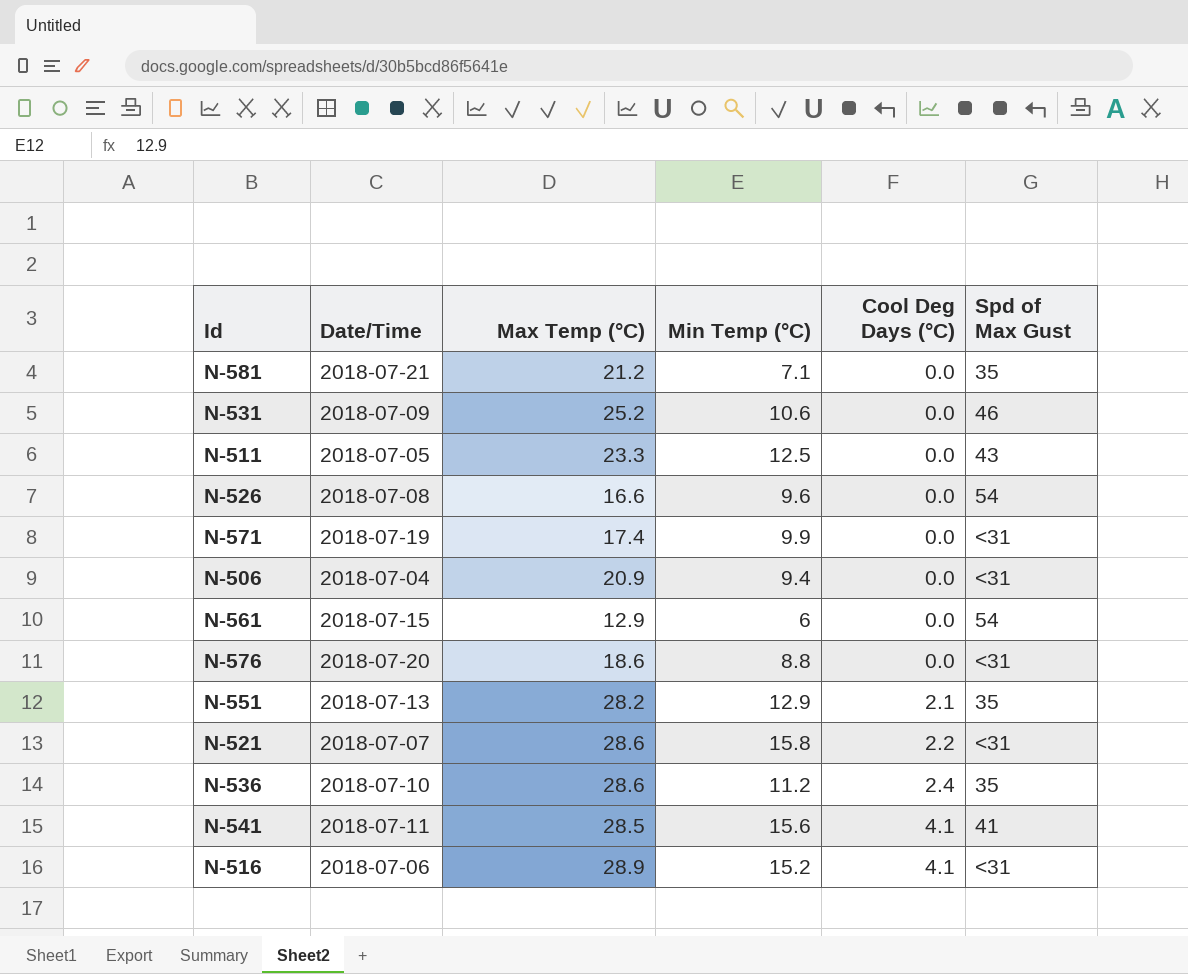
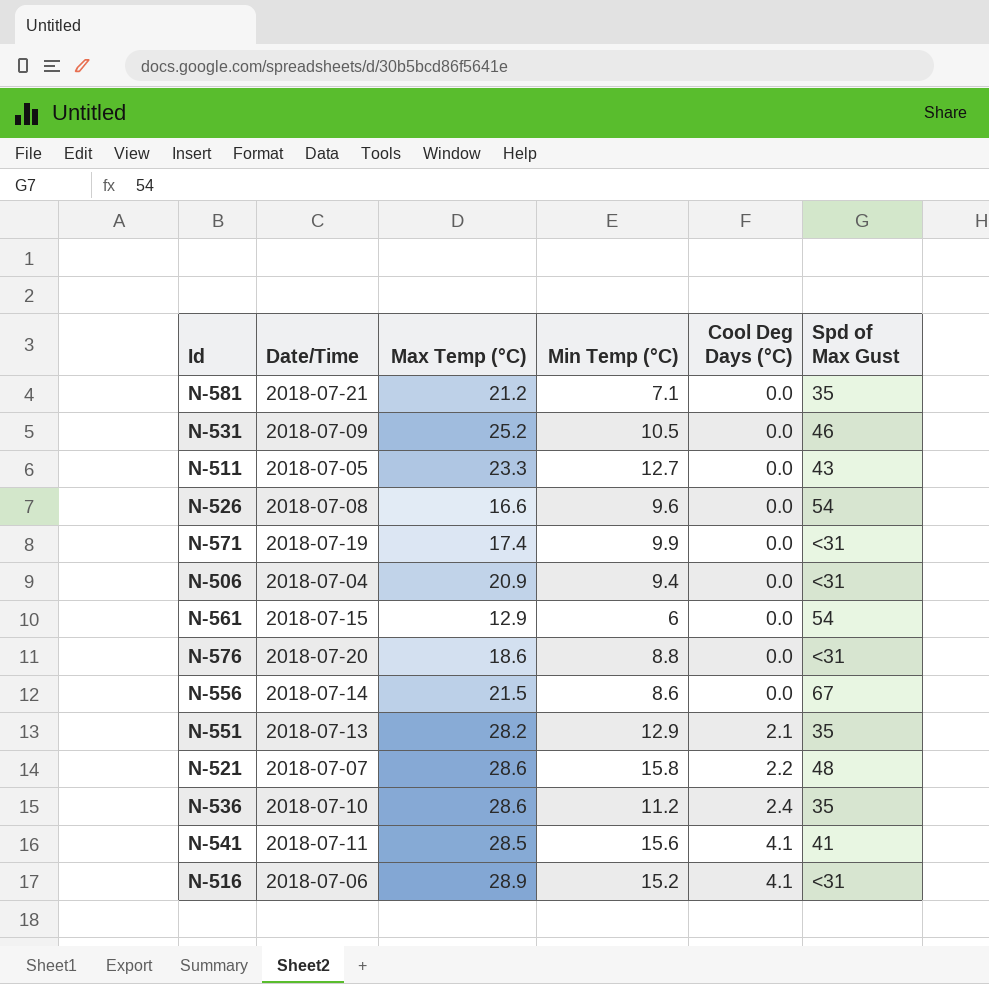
N-531 | Min Temp (°C): 10.6 -> 10.5
N-511 | Min Temp (°C): 12.5 -> 12.7
row N-556: none -> 2018-07-14 | 21.5 | 8.6 | 0.0 | 67
N-521 | Spd of Max Gust: <31 -> 48

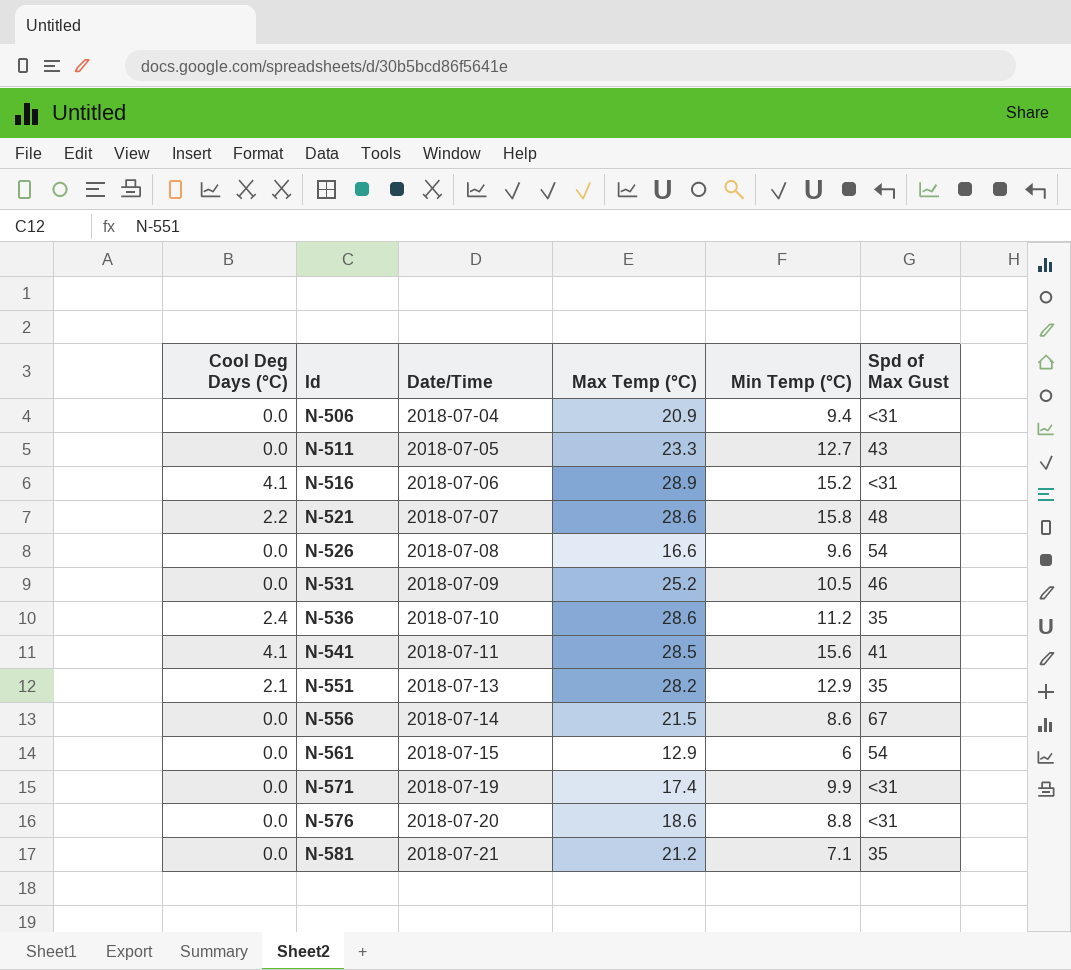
row order: Cool Deg Days (°C) ascending -> Id ascending
column Cool Deg Days (°C) | position: 5 -> 1

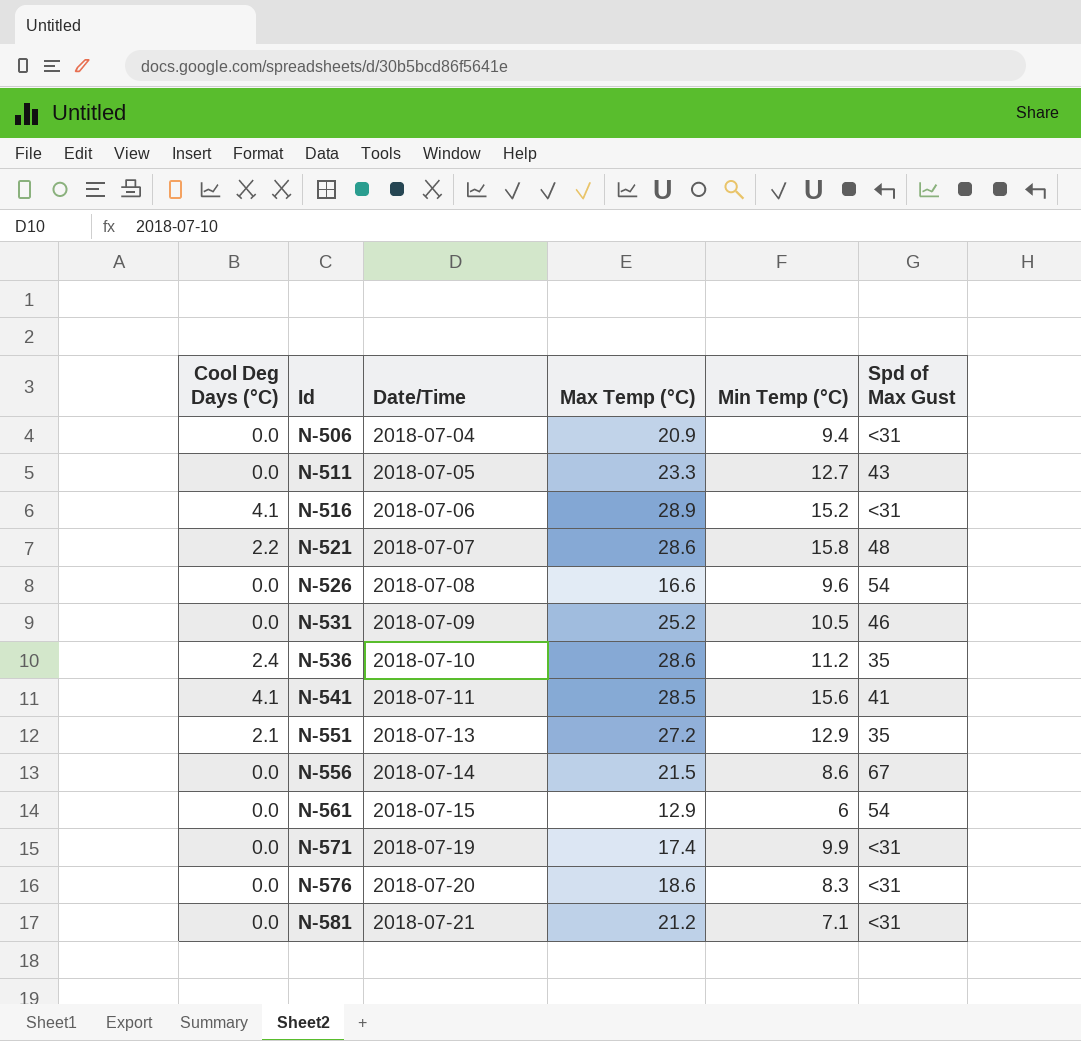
N-551 | Max Temp (°C): 28.2 -> 27.2
N-576 | Min Temp (°C): 8.8 -> 8.3
N-581 | Spd of Max Gust: 35 -> <31

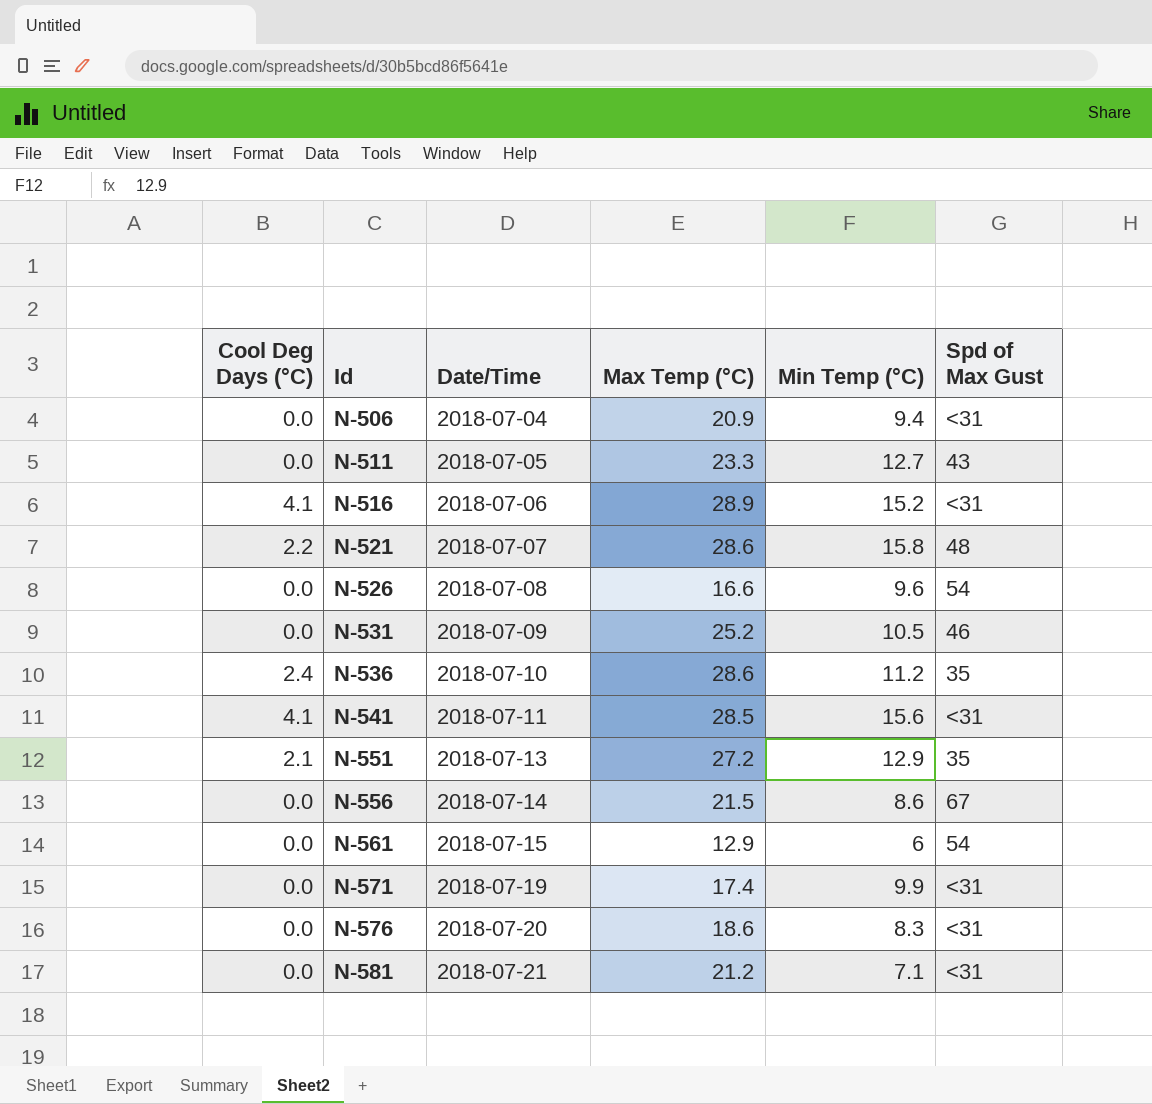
N-541 | Spd of Max Gust: 41 -> <31

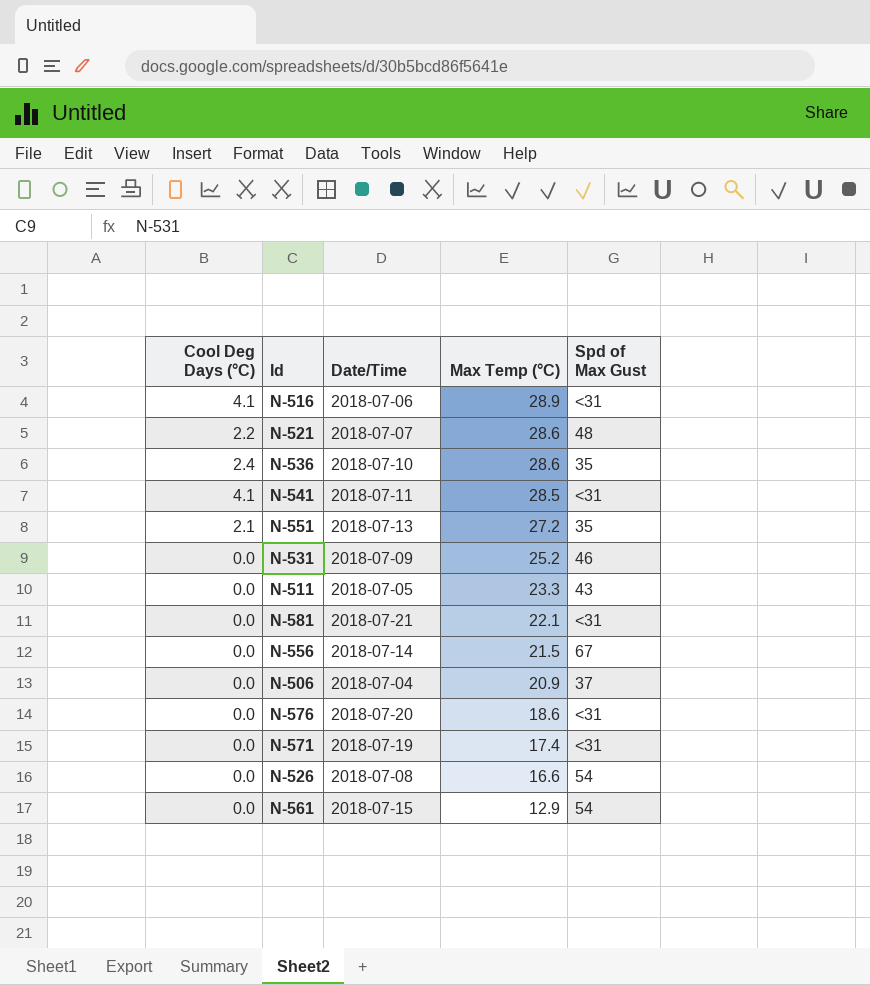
row order: Id ascending -> Max Temp (°C) descending
column Min Temp (°C) | position: 5 -> none
N-581 | Max Temp (°C): 21.2 -> 22.1
N-506 | Spd of Max Gust: <31 -> 37

